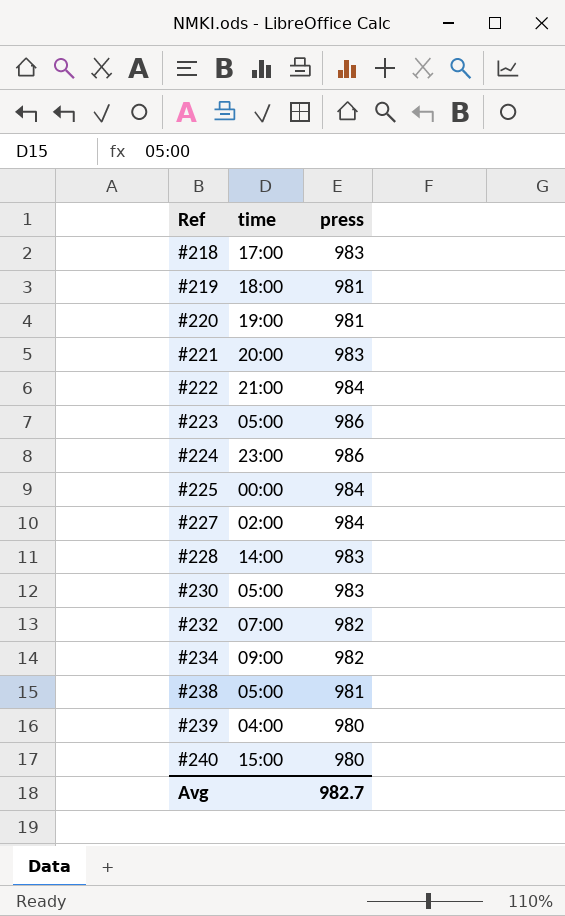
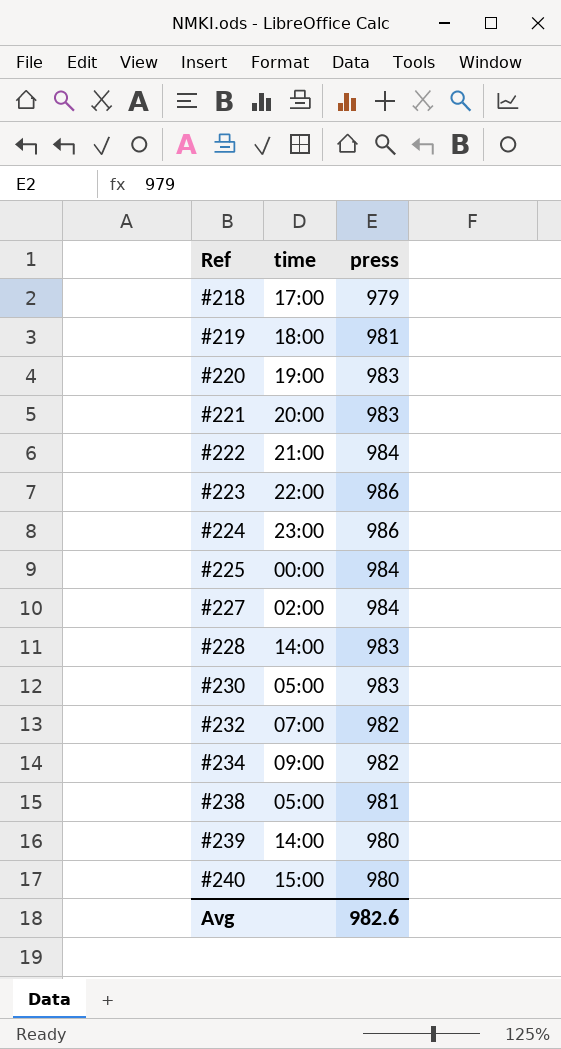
#218 | press: 983 -> 979
#220 | press: 981 -> 983
#223 | time: 05:00 -> 22:00
#239 | time: 04:00 -> 14:00
Avg | press: 982.7 -> 982.6

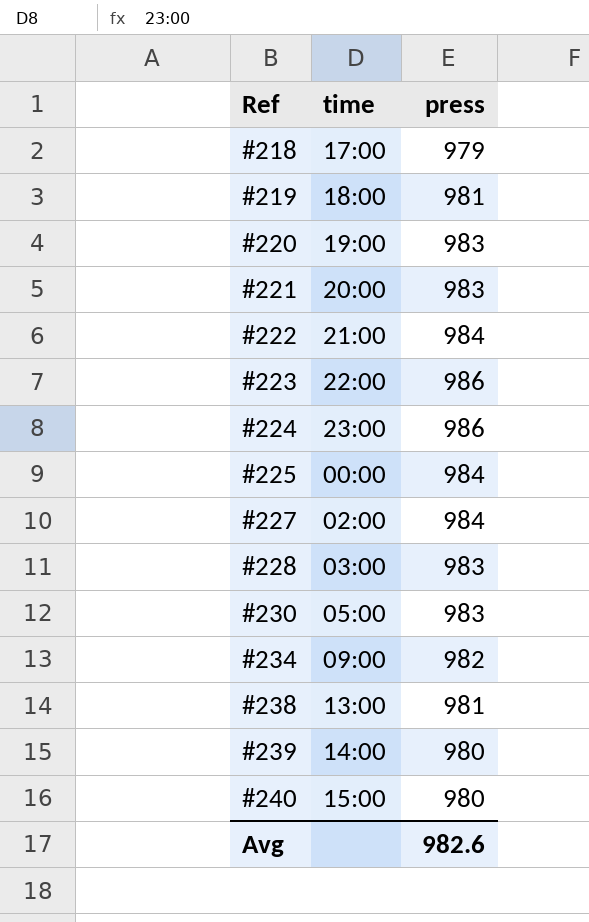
row #232: 07:00 | 982 -> none
#228 | time: 14:00 -> 03:00
#238 | time: 05:00 -> 13:00

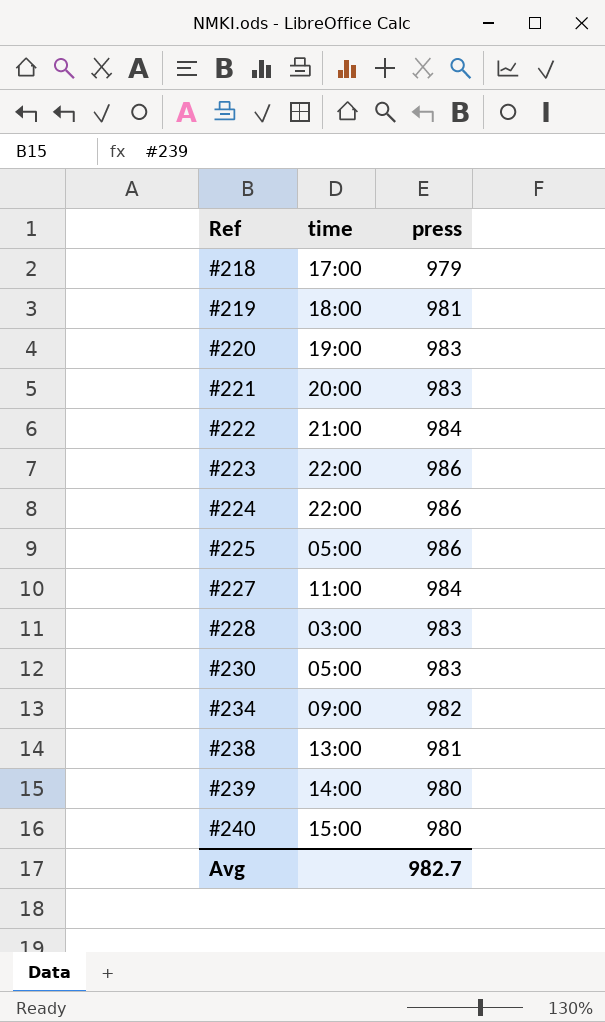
#224 | time: 23:00 -> 22:00
#225 | time: 00:00 -> 05:00
#225 | press: 984 -> 986
#227 | time: 02:00 -> 11:00
Avg | press: 982.6 -> 982.7

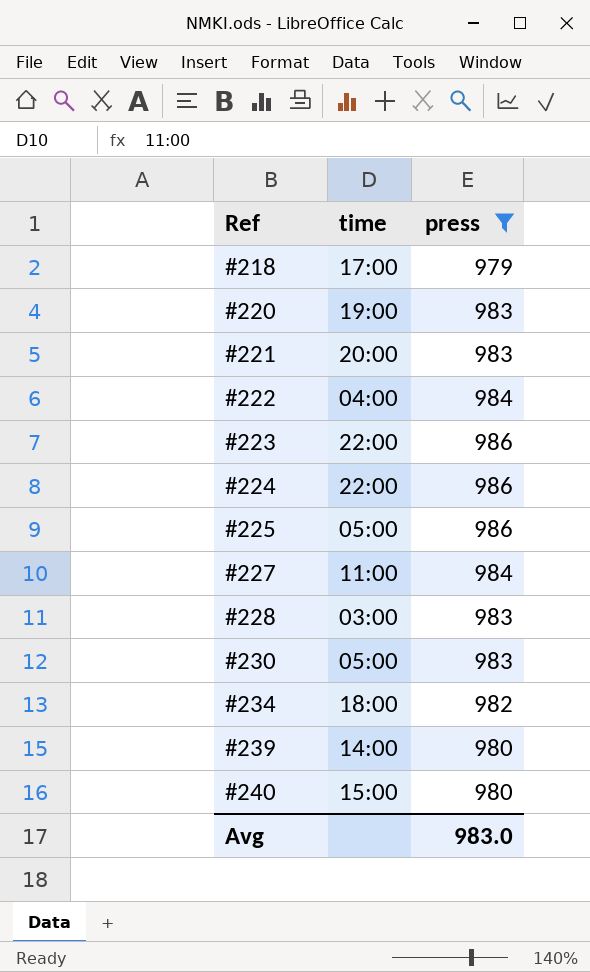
filter: none -> press != 981
#222 | time: 21:00 -> 04:00
#234 | time: 09:00 -> 18:00
Avg | press: 982.7 -> 983.0

